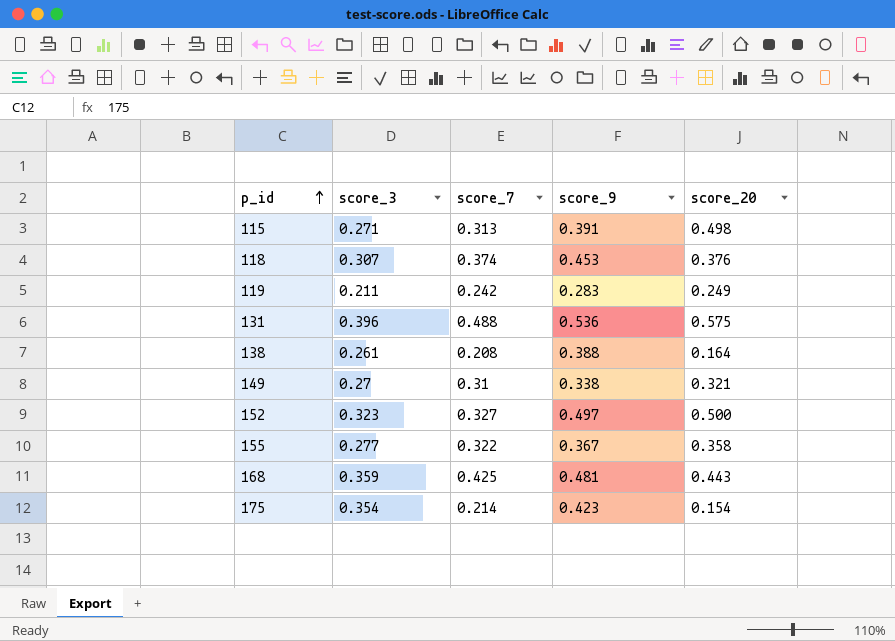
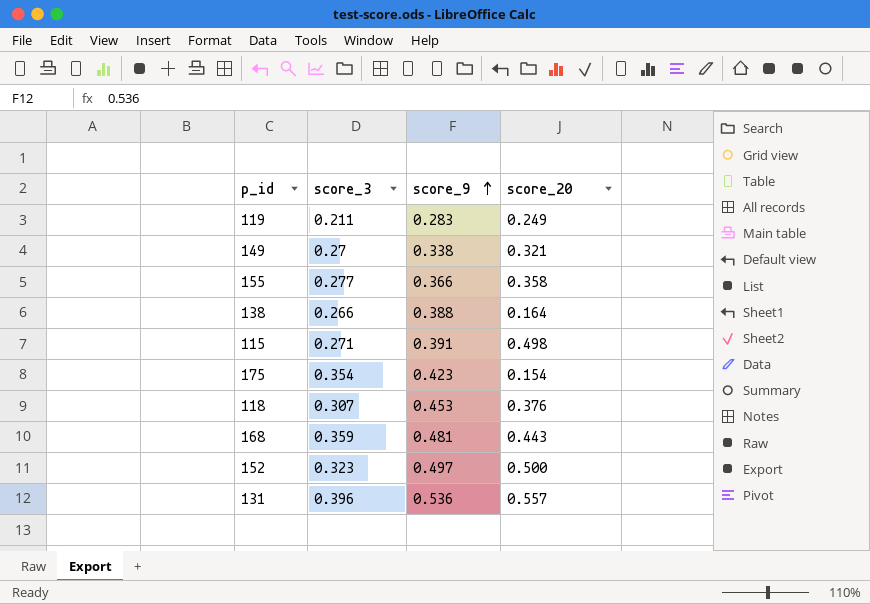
row order: p_id ascending -> score_9 ascending
column score_7 | position: 3 -> none
155 | score_9: 0.367 -> 0.366
138 | score_3: 0.261 -> 0.266
131 | score_20: 0.575 -> 0.557

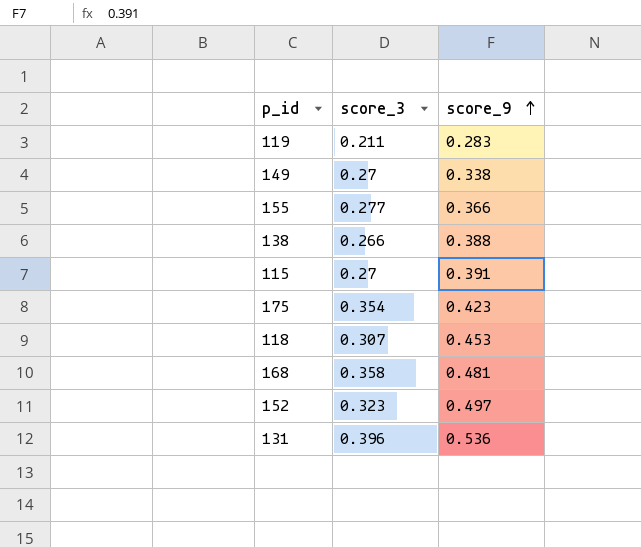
column score_20 | position: 4 -> none
115 | score_3: 0.271 -> 0.27
168 | score_3: 0.359 -> 0.358

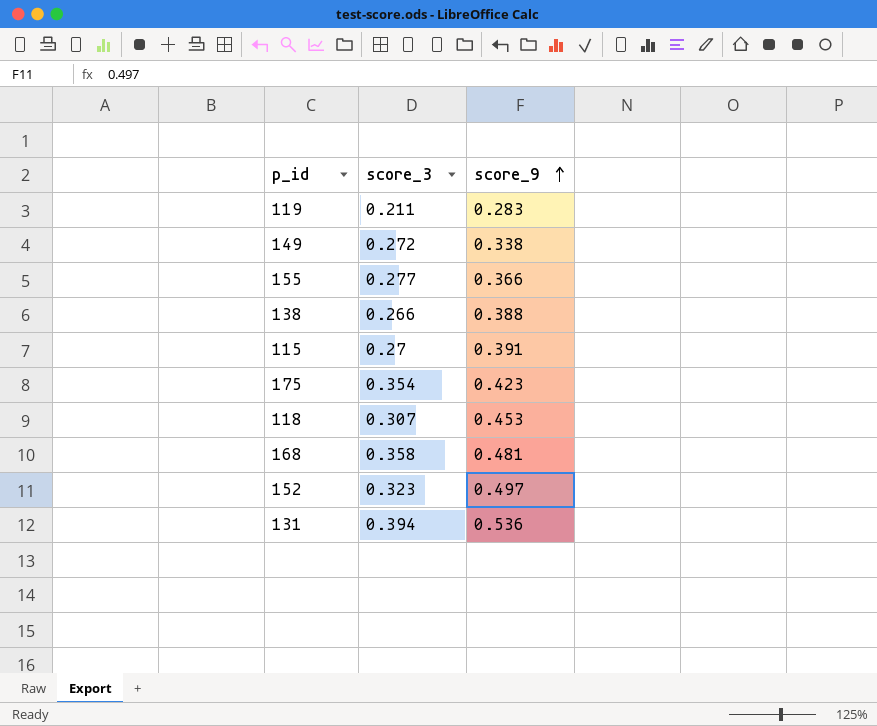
149 | score_3: 0.27 -> 0.272
131 | score_3: 0.396 -> 0.394

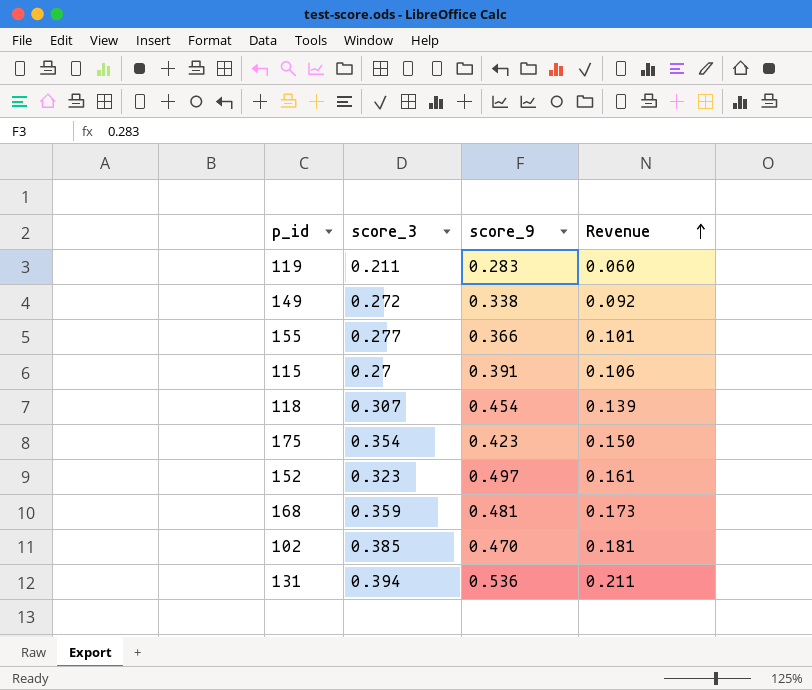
row order: score_9 ascending -> Revenue ascending
column Revenue | formula: none -> [score_3] * [score_9]
row 138: 0.266 | 0.388 -> none
118 | score_9: 0.453 -> 0.454
168 | score_3: 0.358 -> 0.359
row 102: none -> 0.385 | 0.470 | 0.181

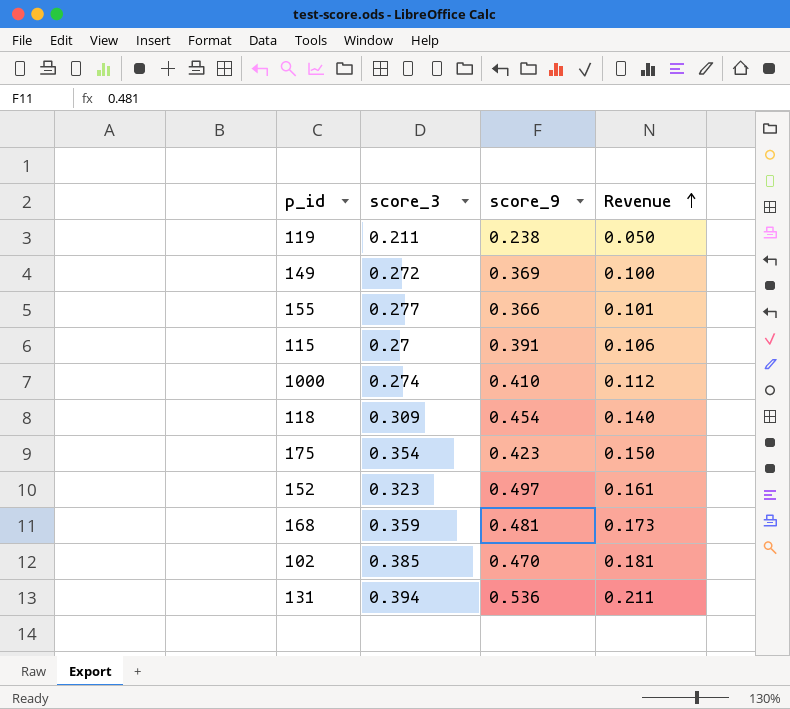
119 | score_9: 0.283 -> 0.238
119 | Revenue: 0.060 -> 0.050
149 | score_9: 0.338 -> 0.369
149 | Revenue: 0.092 -> 0.100
row 1000: none -> 0.274 | 0.410 | 0.112
118 | score_3: 0.307 -> 0.309
118 | Revenue: 0.139 -> 0.140

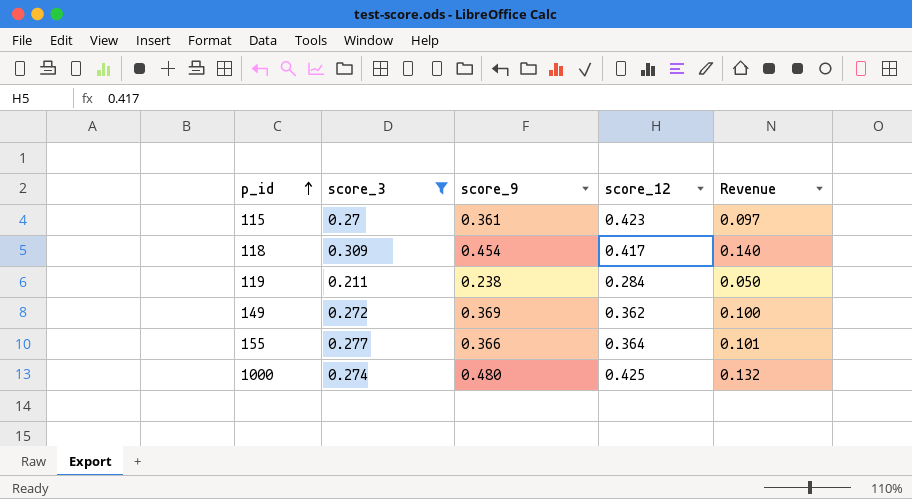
filter: none -> score_3 <= 0.309
row order: Revenue ascending -> p_id ascending
column score_12 | position: none -> 4
115 | score_9: 0.391 -> 0.361
115 | Revenue: 0.106 -> 0.097
1000 | score_9: 0.410 -> 0.480
1000 | Revenue: 0.112 -> 0.132

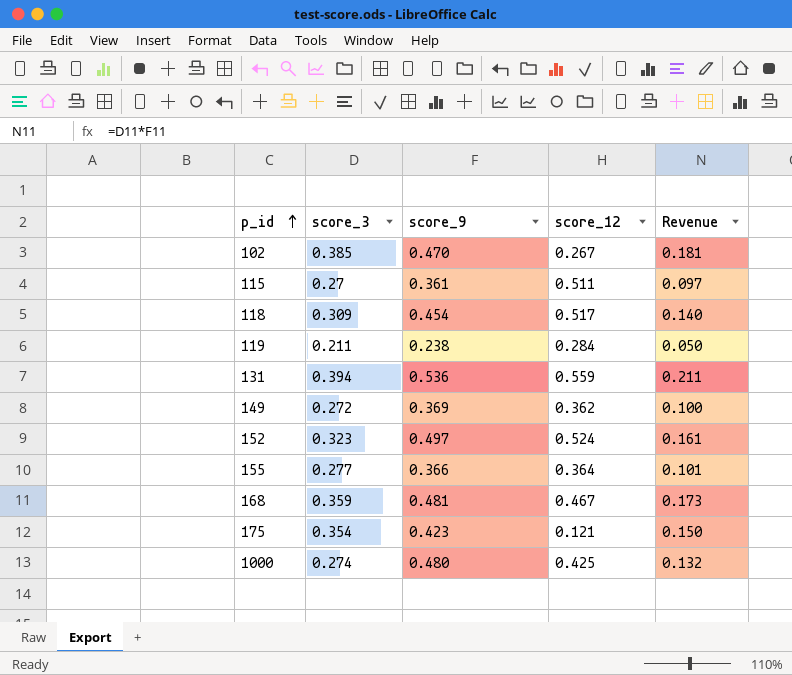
filter: score_3 <= 0.309 -> none
115 | score_12: 0.423 -> 0.511
118 | score_12: 0.417 -> 0.517

